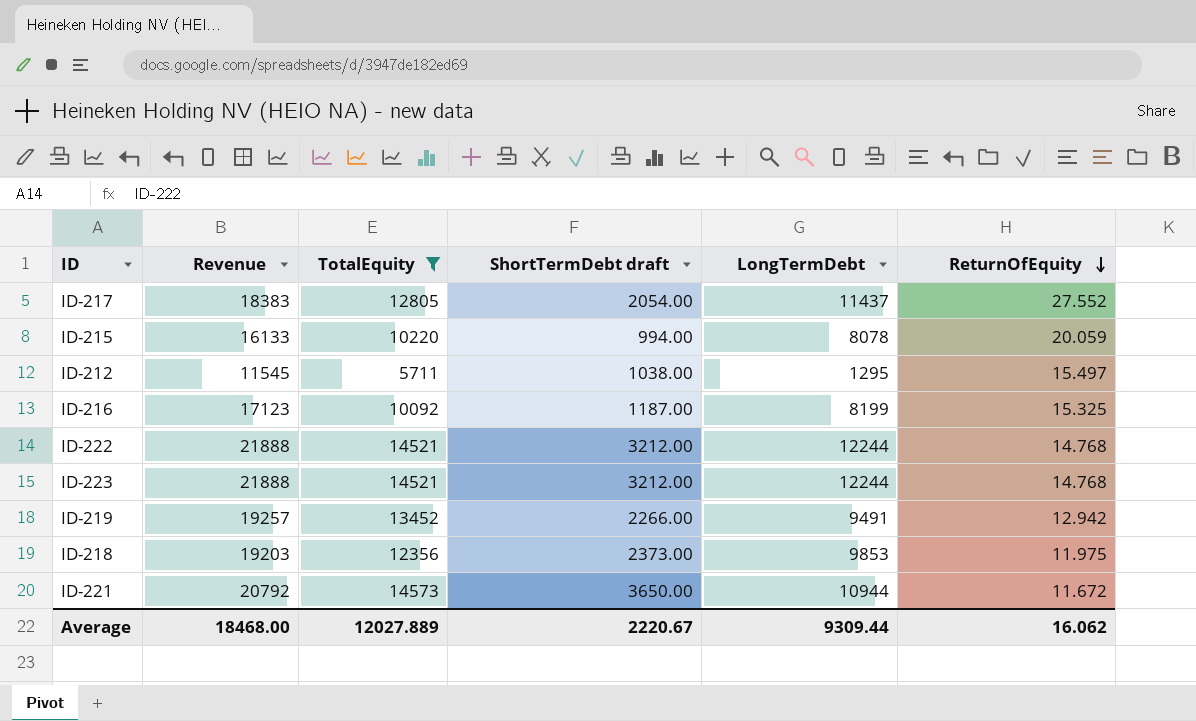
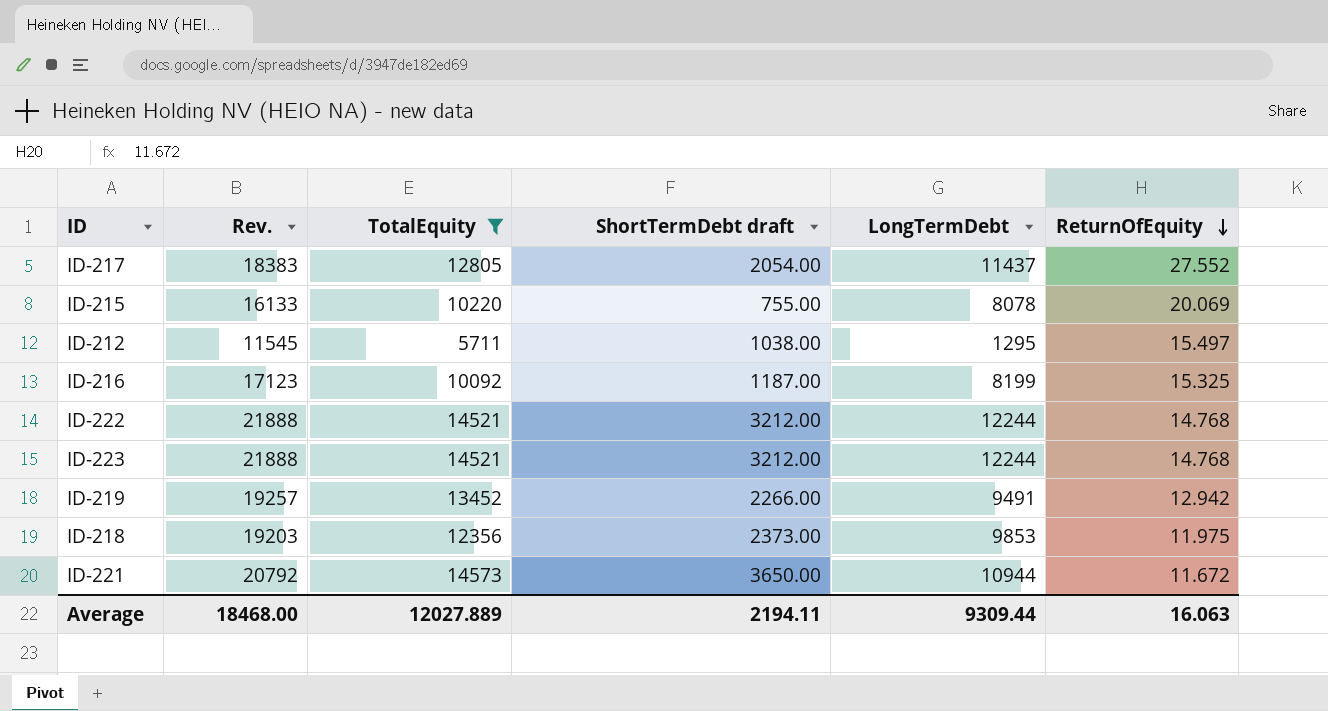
column name: Revenue -> Rev.
ID-215 | ShortTermDebt draft: 994.00 -> 755.00
ID-215 | ReturnOfEquity: 20.059 -> 20.069
Average | ShortTermDebt draft: 2220.67 -> 2194.11
Average | ReturnOfEquity: 16.062 -> 16.063

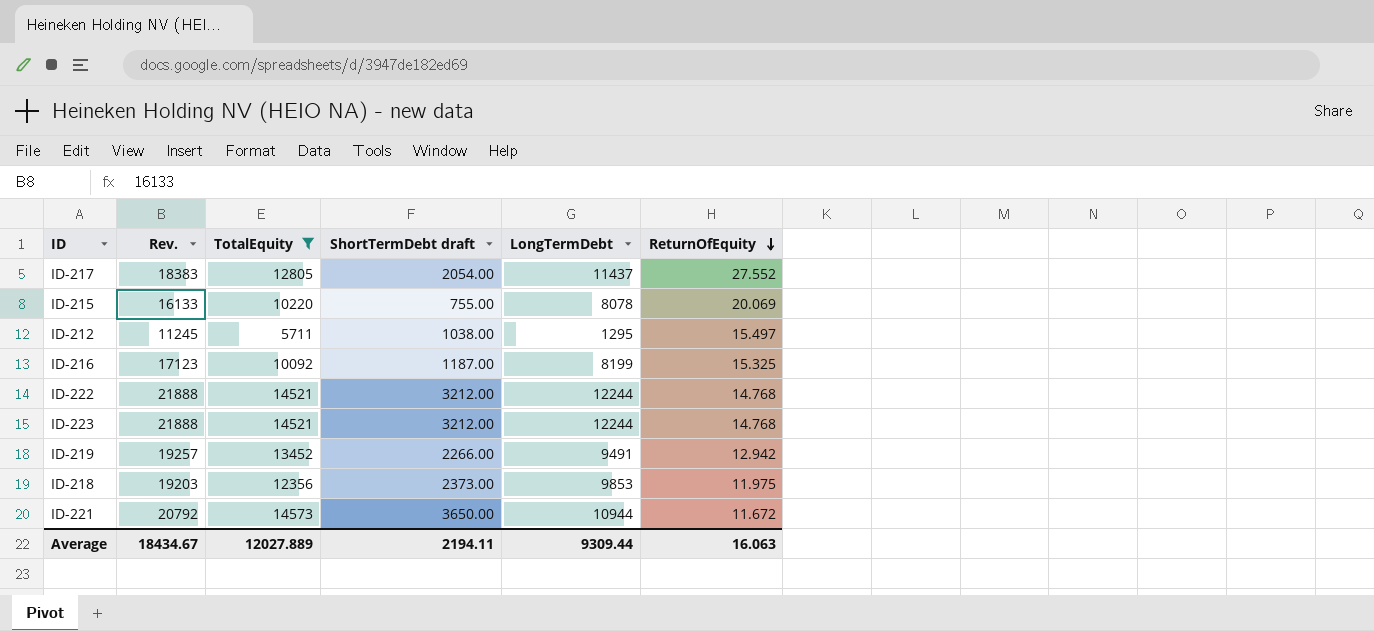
ID-212 | Rev.: 11545 -> 11245
Average | Rev.: 18468.00 -> 18434.67

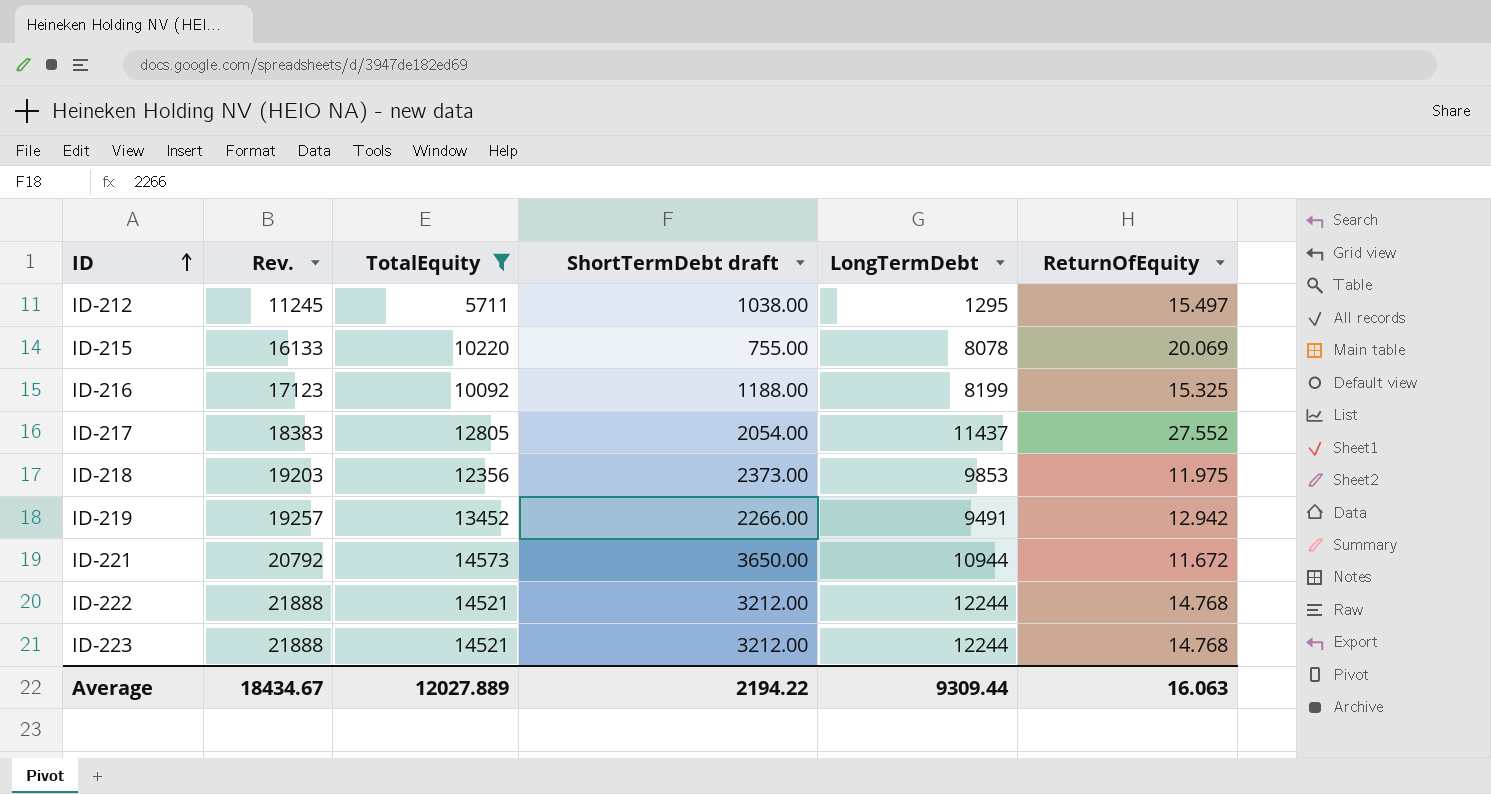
row order: ReturnOfEquity descending -> ID ascending
ID-216 | ShortTermDebt draft: 1187.00 -> 1188.00
Average | ShortTermDebt draft: 2194.11 -> 2194.22

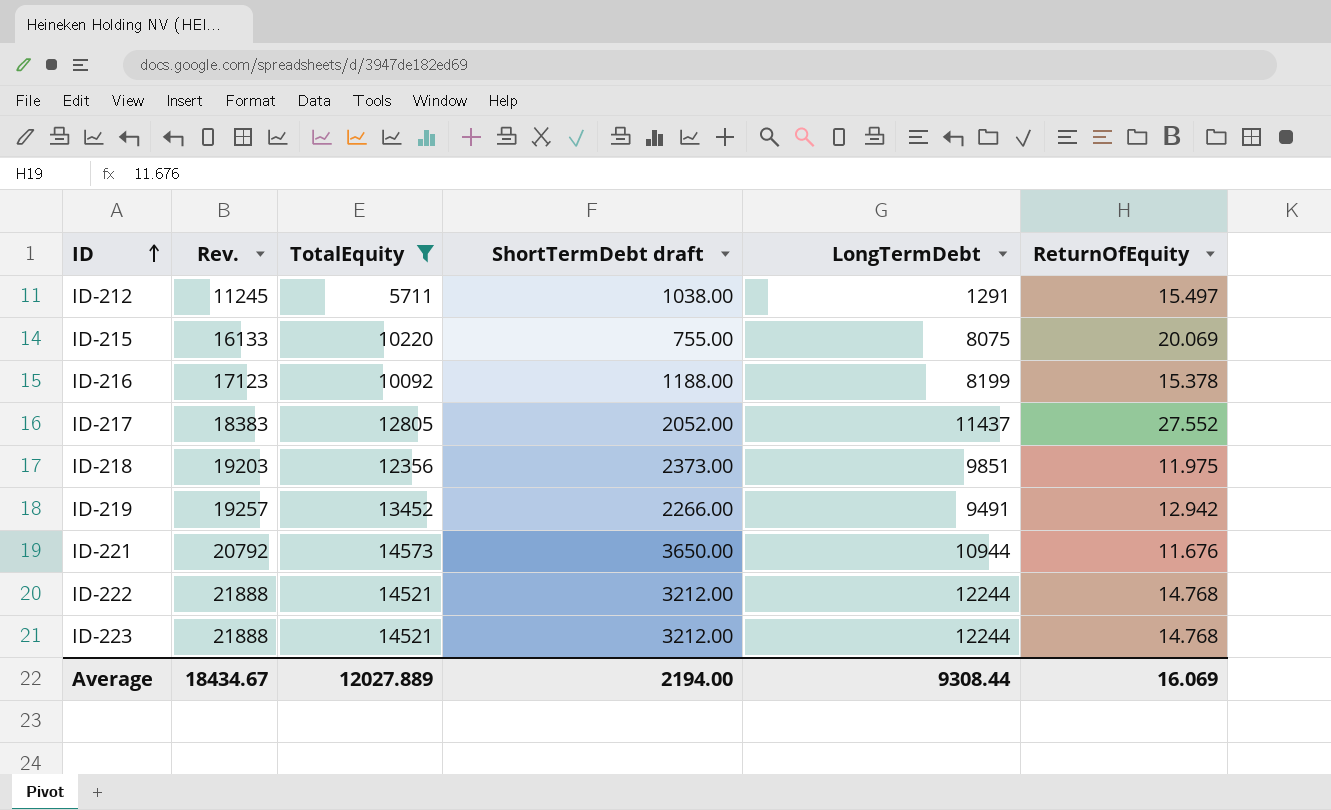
ID-212 | LongTermDebt: 1295 -> 1291
ID-215 | LongTermDebt: 8078 -> 8075
ID-216 | ReturnOfEquity: 15.325 -> 15.378
ID-217 | ShortTermDebt draft: 2054.00 -> 2052.00
ID-218 | LongTermDebt: 9853 -> 9851
ID-221 | ReturnOfEquity: 11.672 -> 11.676
Average | ShortTermDebt draft: 2194.22 -> 2194.00
Average | LongTermDebt: 9309.44 -> 9308.44
Average | ReturnOfEquity: 16.063 -> 16.069

